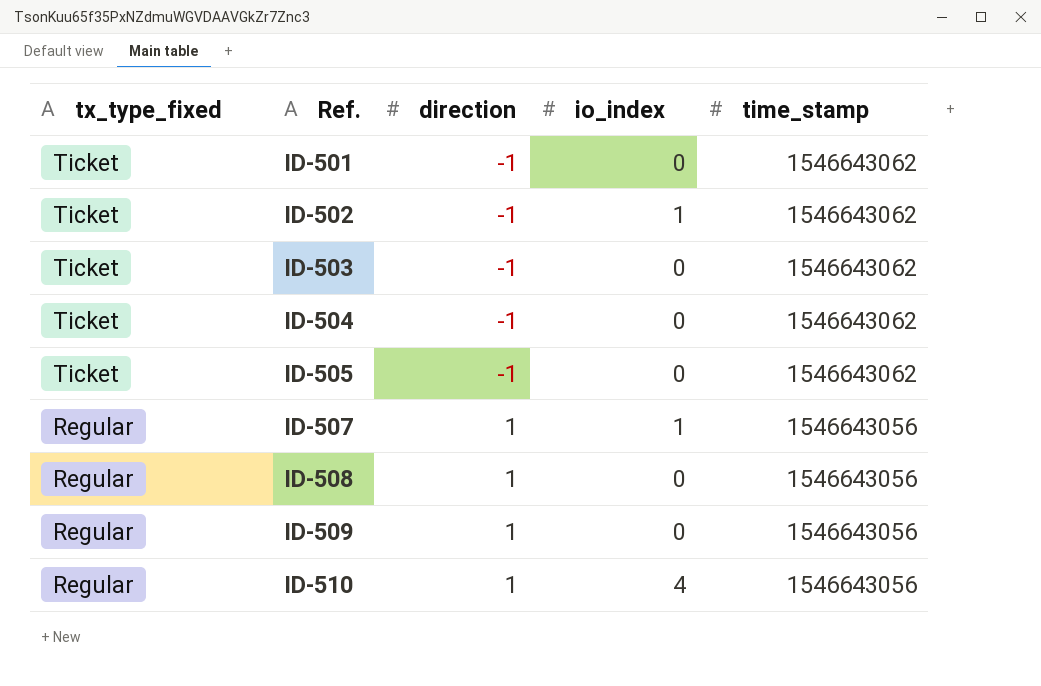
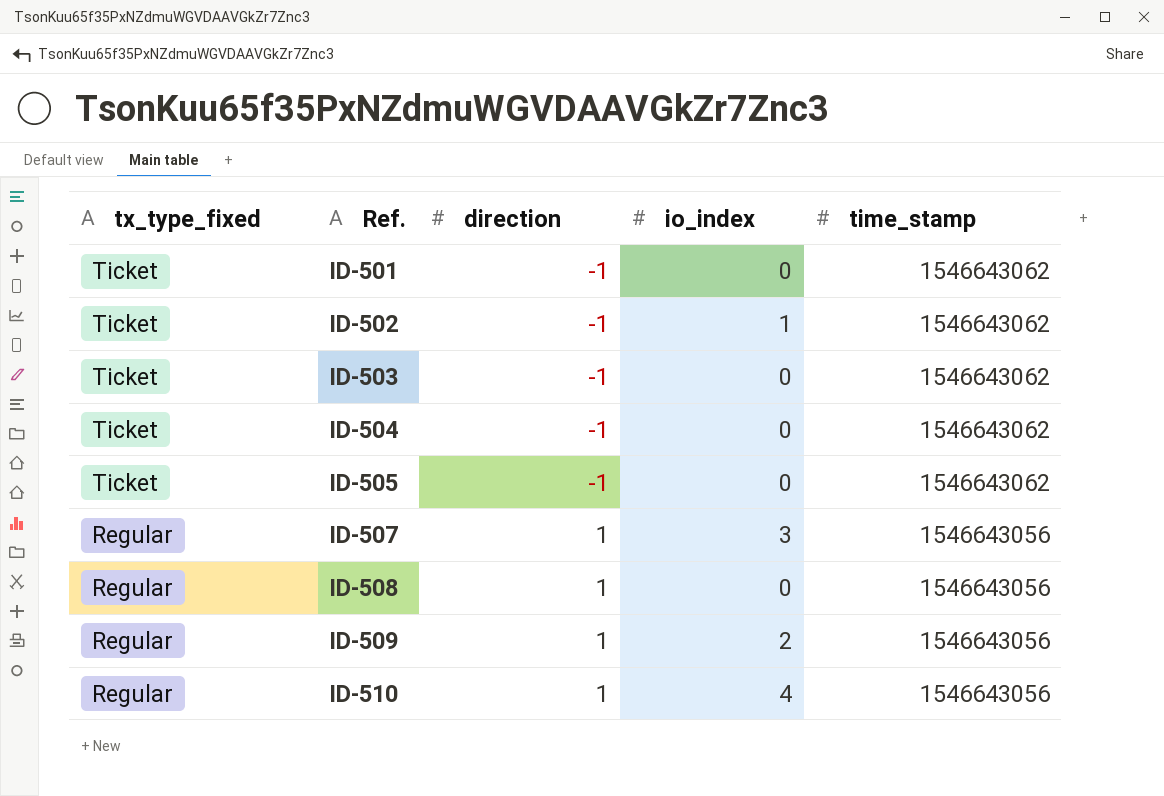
ID-507 | io_index: 1 -> 3
ID-509 | io_index: 0 -> 2

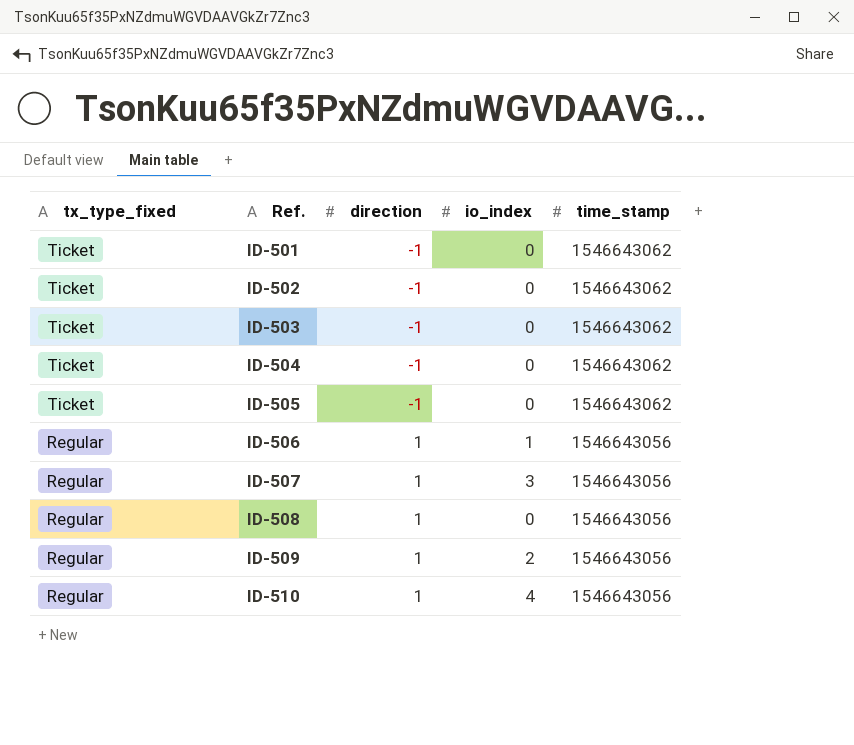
ID-502 | io_index: 1 -> 0
row ID-506: none -> Regular | 1 | 1 | 1546643056

